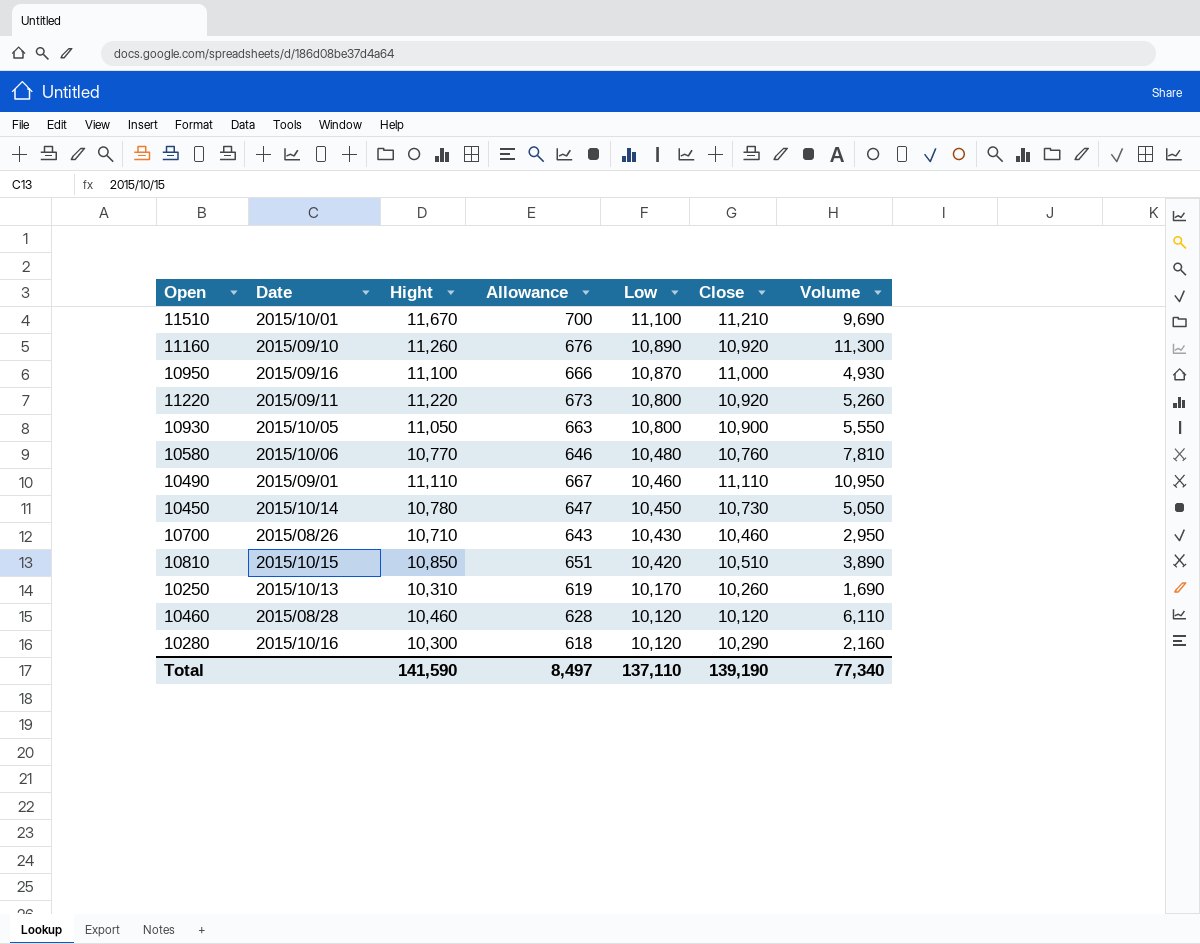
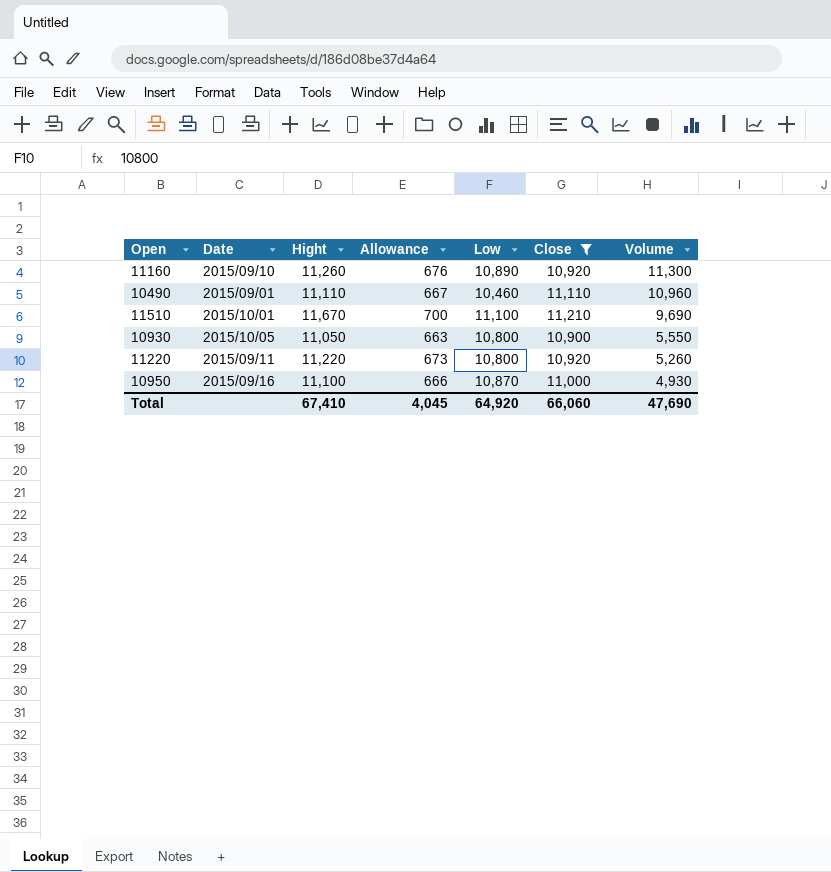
filter: none -> Close >= 10,900
row order: Low descending -> Volume descending
10490 | Volume: 10,950 -> 10,960
Total | Hight: 141,590 -> 67,410
Total | Allowance: 8,497 -> 4,045
Total | Low: 137,110 -> 64,920
Total | Close: 139,190 -> 66,060
Total | Volume: 77,340 -> 47,690

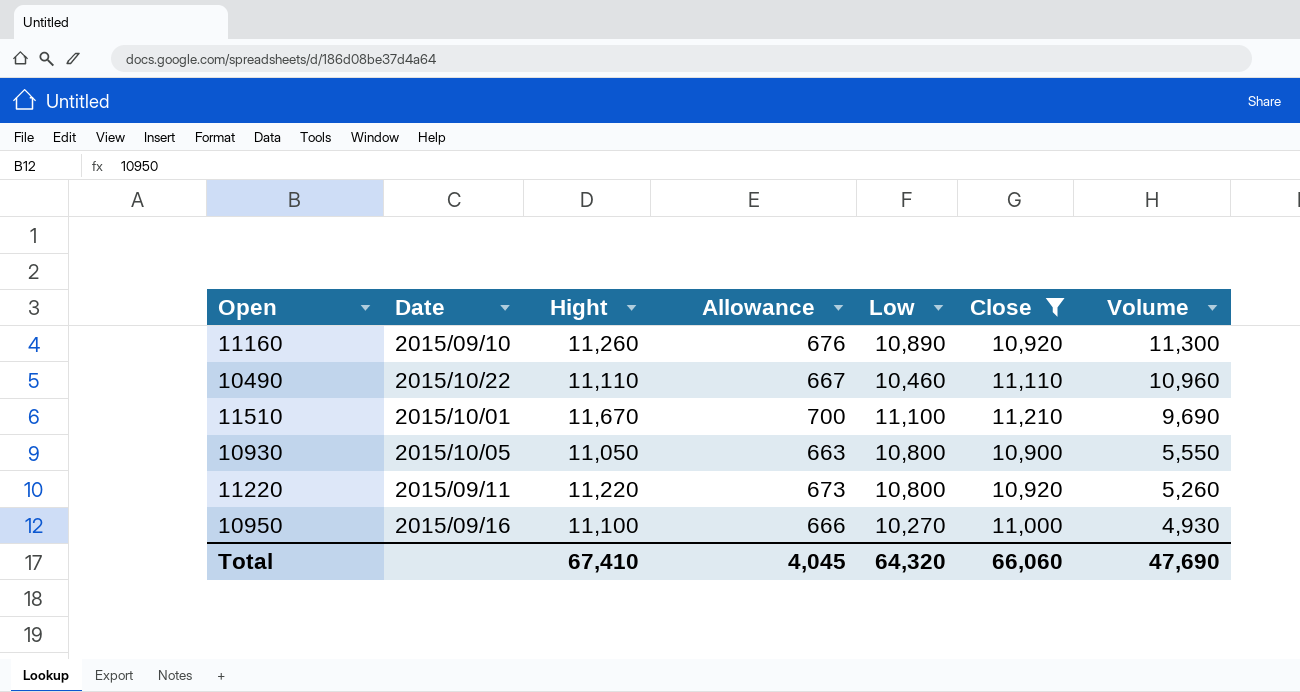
10490 | Date: 2015/09/01 -> 2015/10/22
10950 | Low: 10,870 -> 10,270
Total | Low: 64,920 -> 64,320

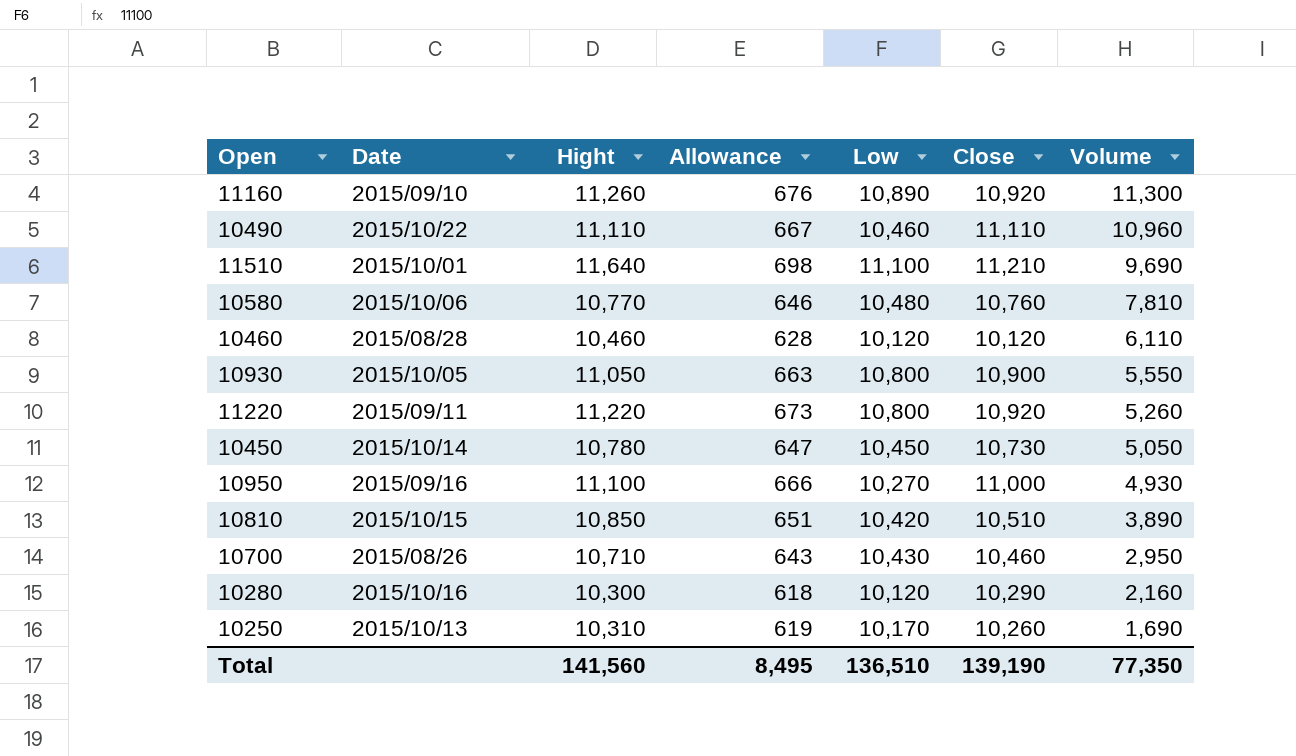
filter: Close >= 10,900 -> none
11510 | Hight: 11,670 -> 11,640
11510 | Allowance: 700 -> 698
Total | Hight: 67,410 -> 141,560
Total | Allowance: 4,045 -> 8,495
Total | Low: 64,320 -> 136,510
Total | Close: 66,060 -> 139,190
Total | Volume: 47,690 -> 77,350

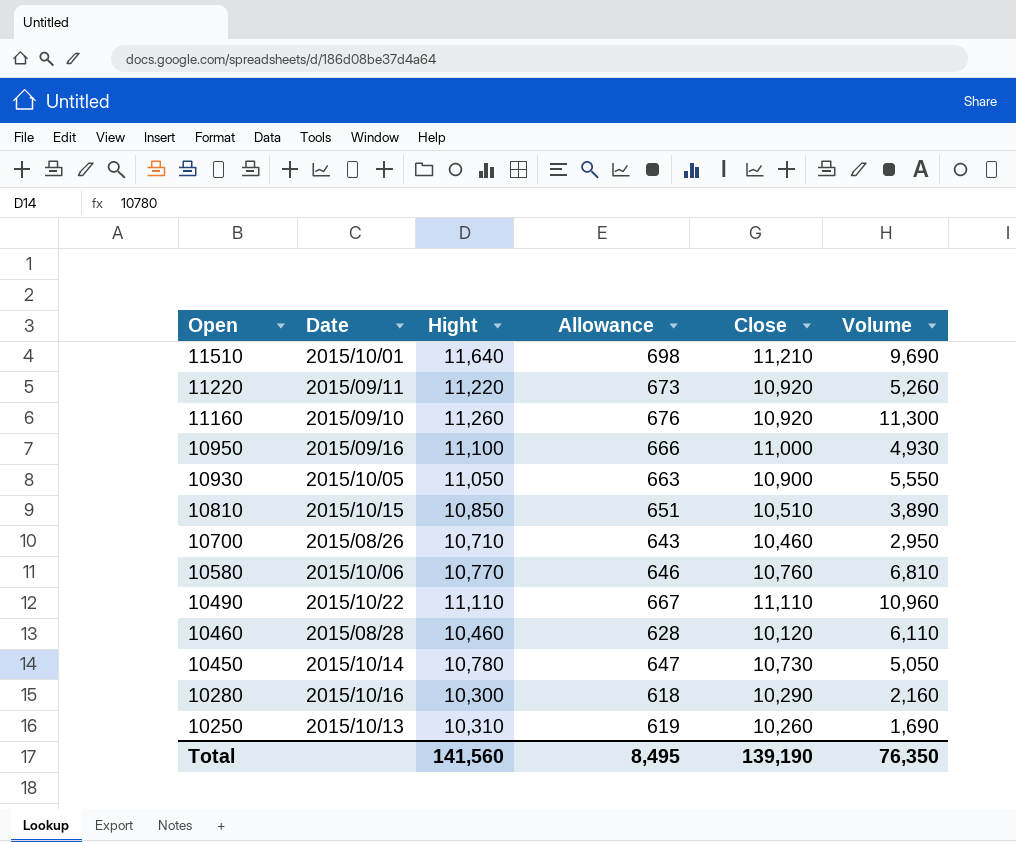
row order: Volume descending -> Open descending
column Low | position: 5 -> none
10580 | Volume: 7,810 -> 6,810
Total | Volume: 77,350 -> 76,350

